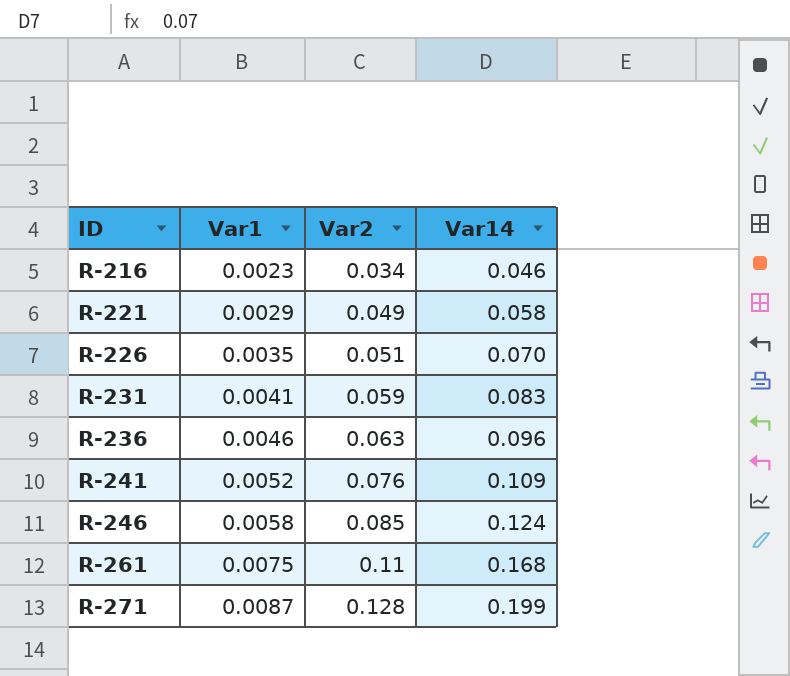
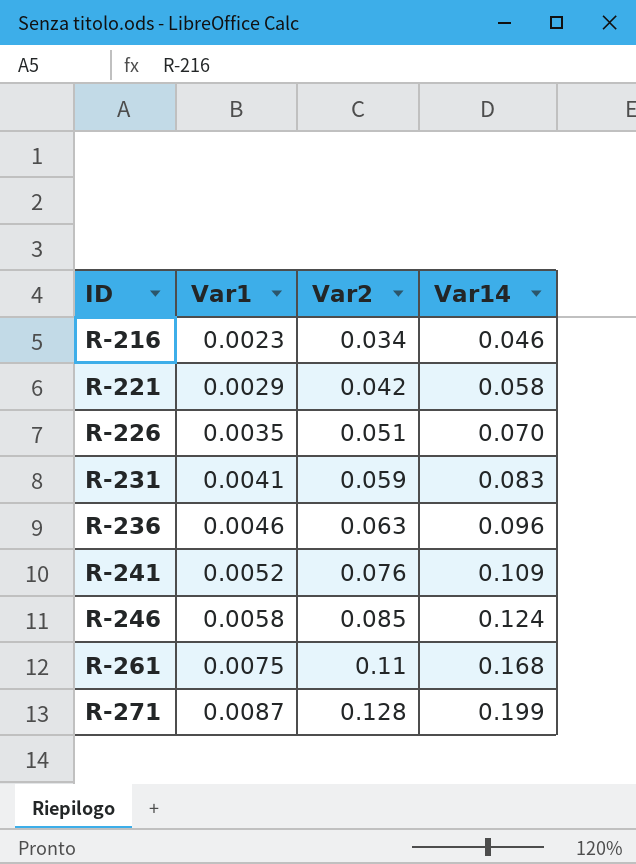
R-221 | Var2: 0.049 -> 0.042

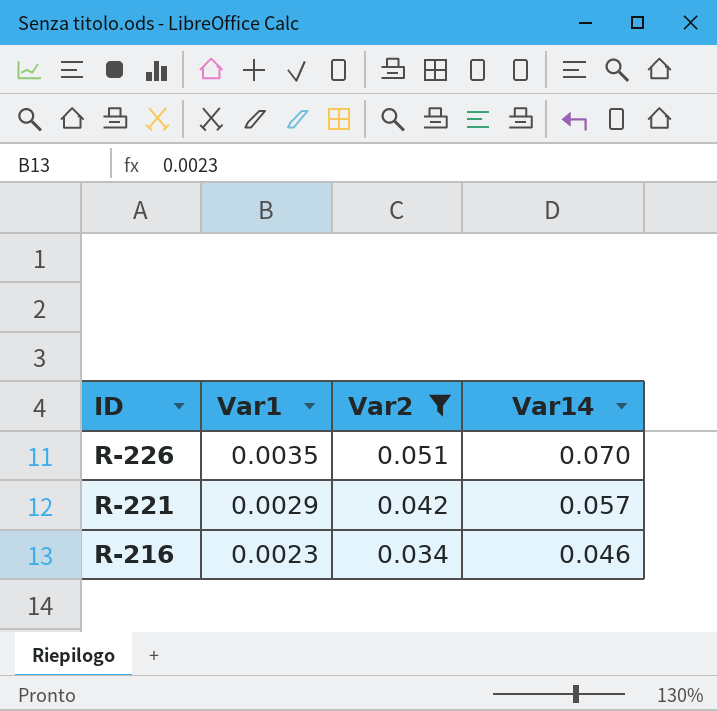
filter: none -> Var2 <= 0.051
row order: ID ascending -> ID descending
R-221 | Var14: 0.058 -> 0.057

